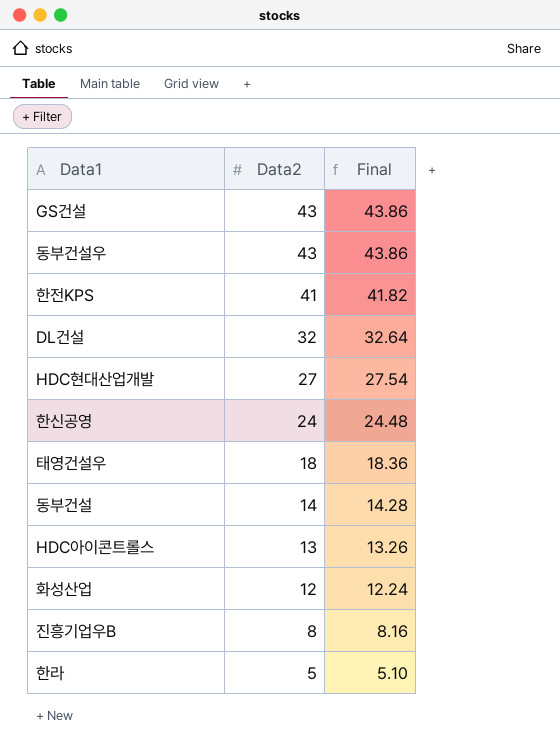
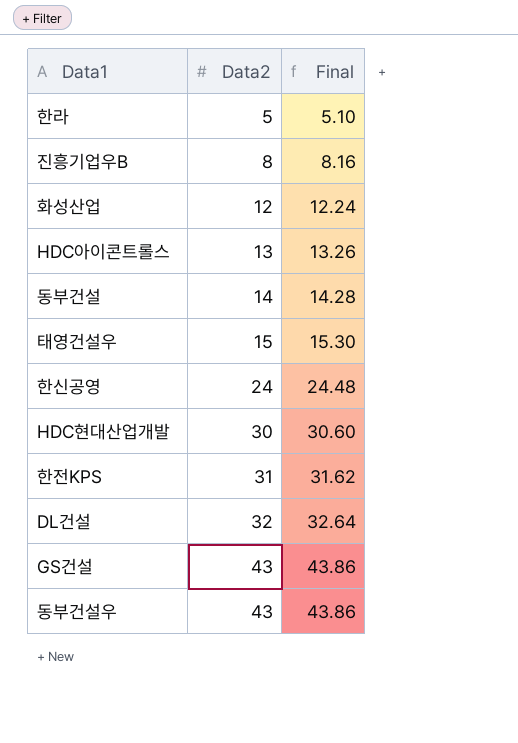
row order: Data2 descending -> Data2 ascending
태영건설우 | Data2: 18 -> 15
태영건설우 | Final: 18.36 -> 15.30
HDC현대산업개발 | Data2: 27 -> 30
HDC현대산업개발 | Final: 27.54 -> 30.60
한전KPS | Data2: 41 -> 31
한전KPS | Final: 41.82 -> 31.62

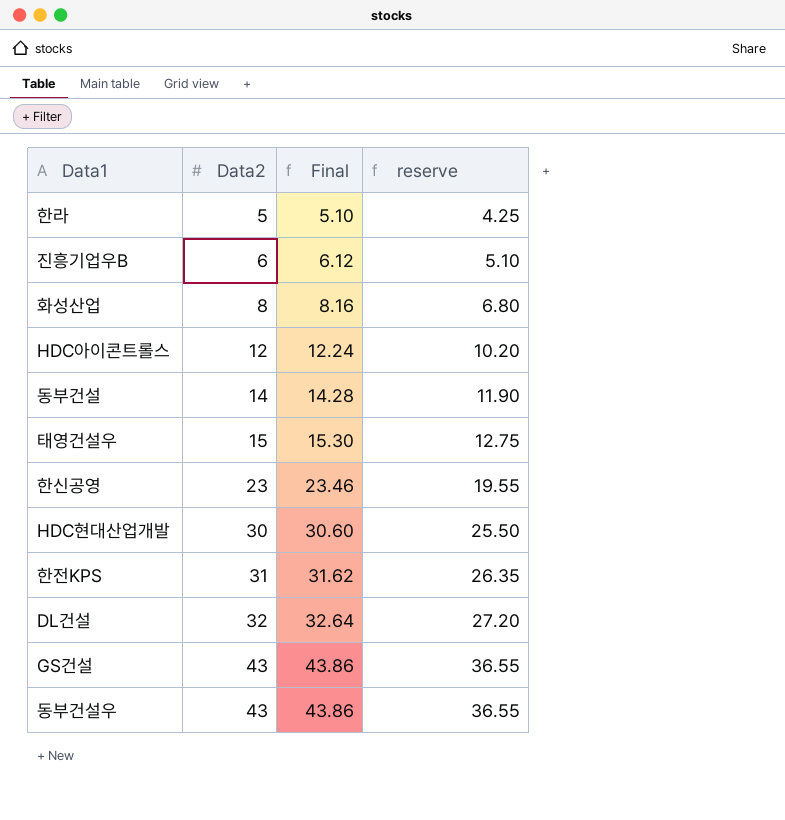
column reserve | formula: none -> [Data2] * 0.85
진흥기업우B | Data2: 8 -> 6
진흥기업우B | Final: 8.16 -> 6.12
화성산업 | Data2: 12 -> 8
화성산업 | Final: 12.24 -> 8.16
HDC아이콘트롤스 | Data2: 13 -> 12
HDC아이콘트롤스 | Final: 13.26 -> 12.24
한신공영 | Data2: 24 -> 23
한신공영 | Final: 24.48 -> 23.46

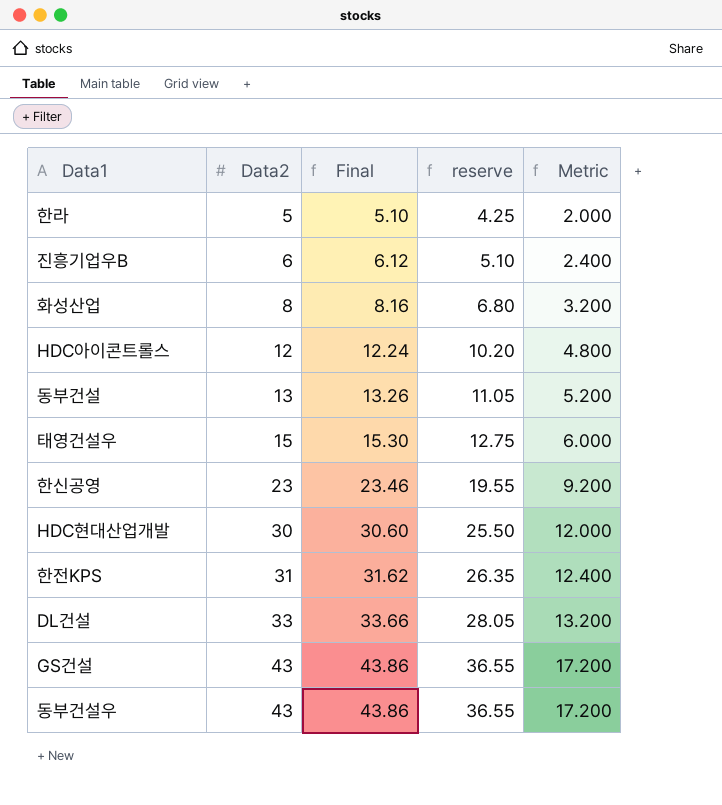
column Metric | formula: none -> [Data2] * 0.4
동부건설 | Data2: 14 -> 13
동부건설 | Final: 14.28 -> 13.26
동부건설 | reserve: 11.90 -> 11.05
DL건설 | Data2: 32 -> 33
DL건설 | Final: 32.64 -> 33.66
DL건설 | reserve: 27.20 -> 28.05

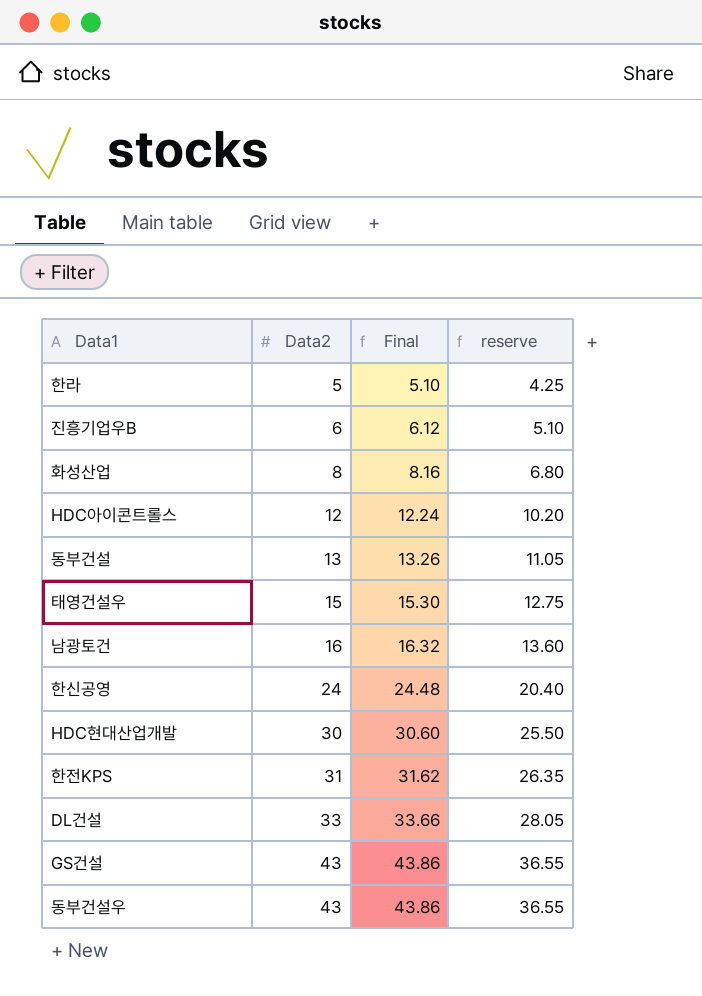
column Metric | formula: [Data2] * 0.4 -> none
row 남광토건: none -> 16 | 16.32 | 13.60
한신공영 | Data2: 23 -> 24
한신공영 | Final: 23.46 -> 24.48
한신공영 | reserve: 19.55 -> 20.40

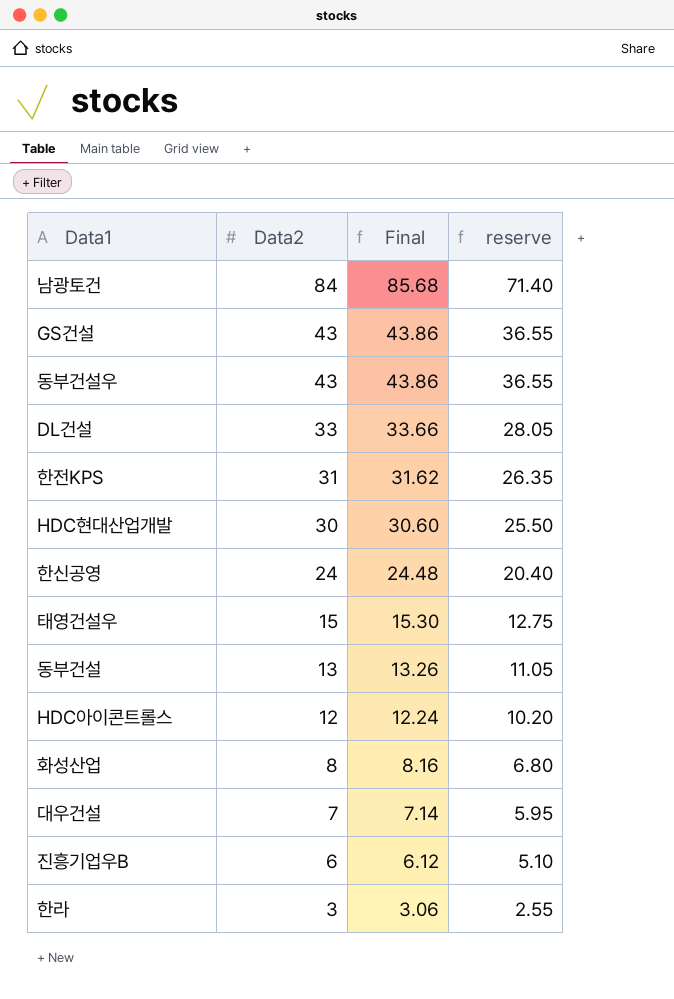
row order: Data2 ascending -> Data2 descending
남광토건 | Data2: 16 -> 84
남광토건 | Final: 16.32 -> 85.68
남광토건 | reserve: 13.60 -> 71.40
row 대우건설: none -> 7 | 7.14 | 5.95
한라 | Data2: 5 -> 3
한라 | Final: 5.10 -> 3.06
한라 | reserve: 4.25 -> 2.55

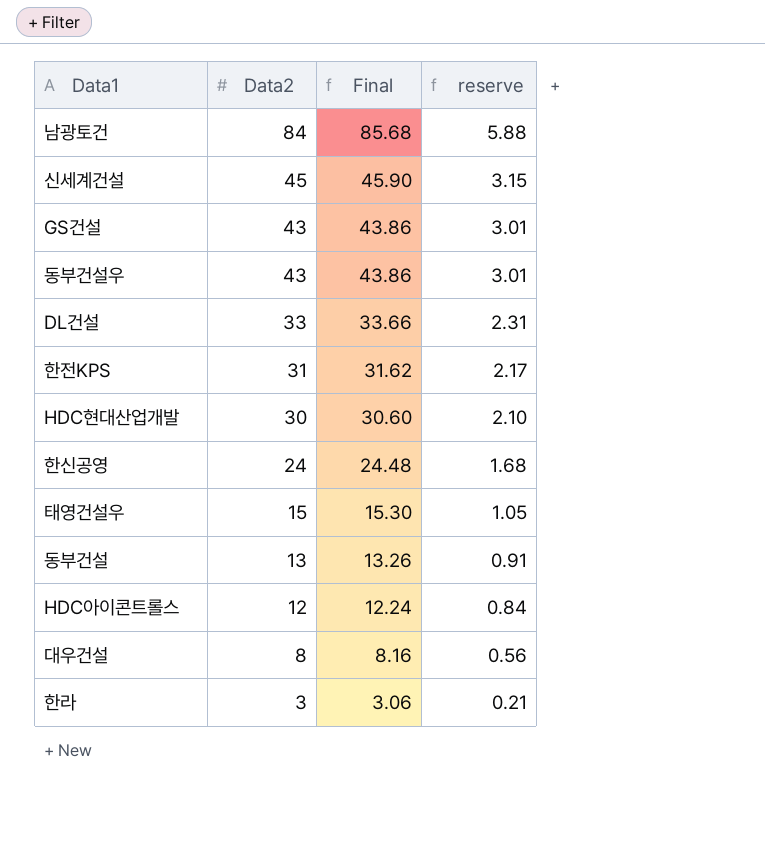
column reserve | formula: [Data2] * 0.85 -> [Data2] * 0.07
row 화성산업: 8 | 8.16 | 6.80 -> none
row 진흥기업우B: 6 | 6.12 | 5.10 -> none
row 신세계건설: none -> 45 | 45.90 | 3.15
대우건설 | Data2: 7 -> 8
대우건설 | Final: 7.14 -> 8.16

